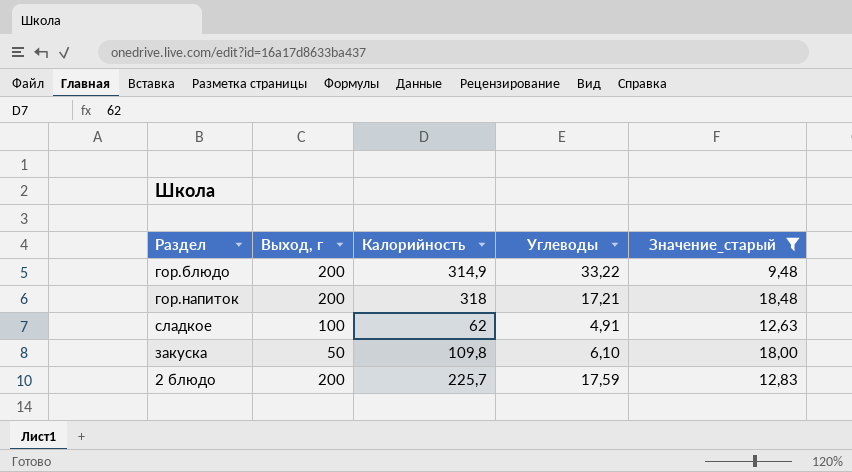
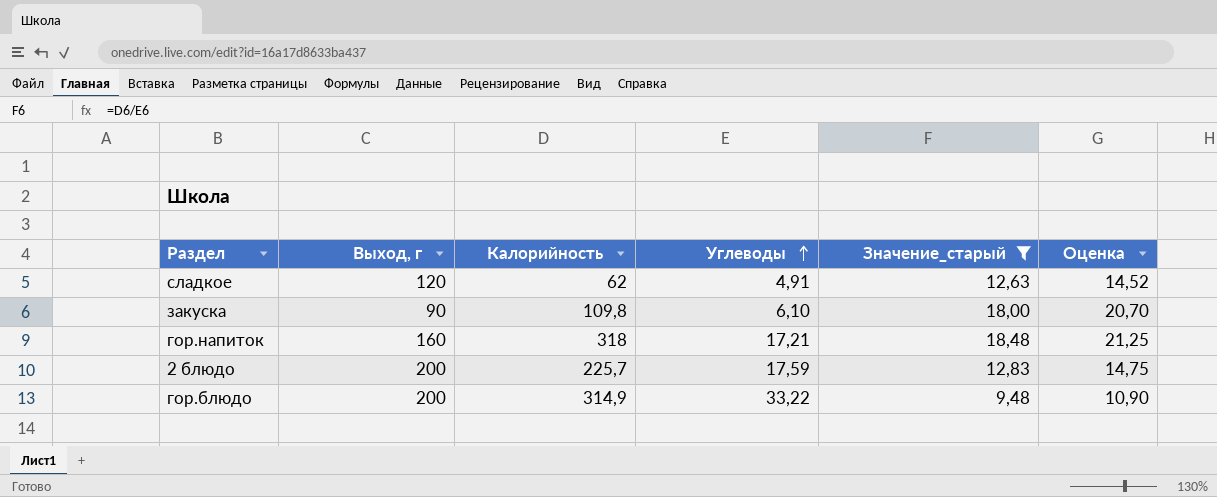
row order: none -> Углеводы ascending
column Оценка | formula: none -> [Значение_старый] * 1,15
сладкое | Выход, г: 100 -> 120
закуска | Выход, г: 50 -> 90
гор.напиток | Выход, г: 200 -> 160

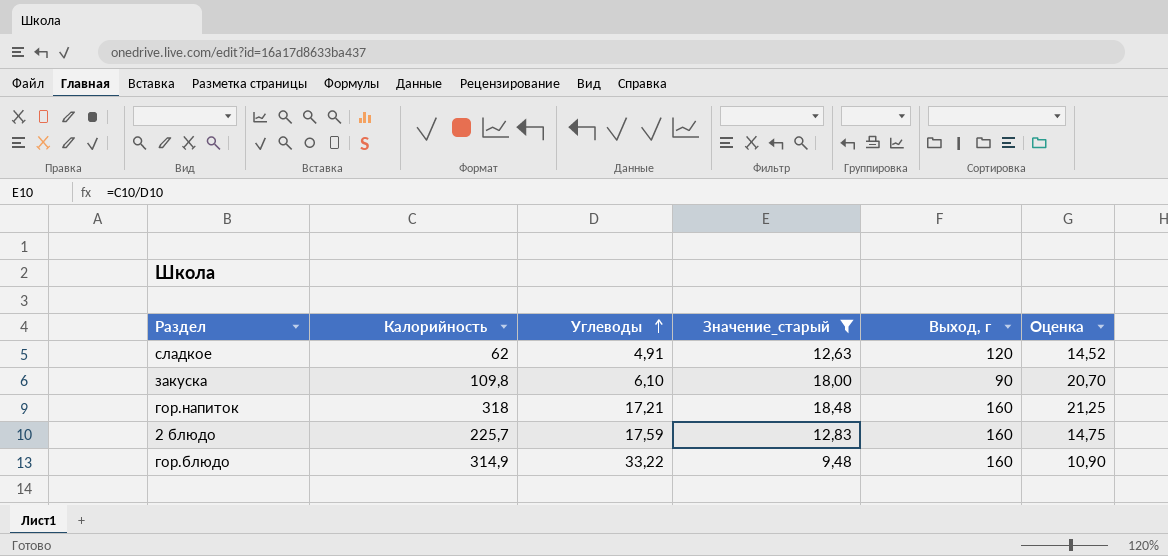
column Выход, г | position: 2 -> 5
2 блюдо | Выход, г: 200 -> 160
гор.блюдо | Выход, г: 200 -> 160

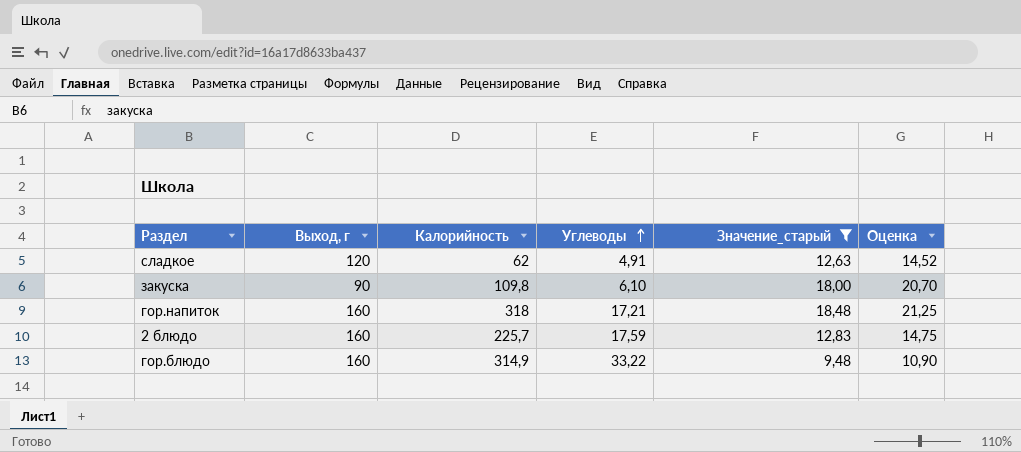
column Выход, г | position: 5 -> 2

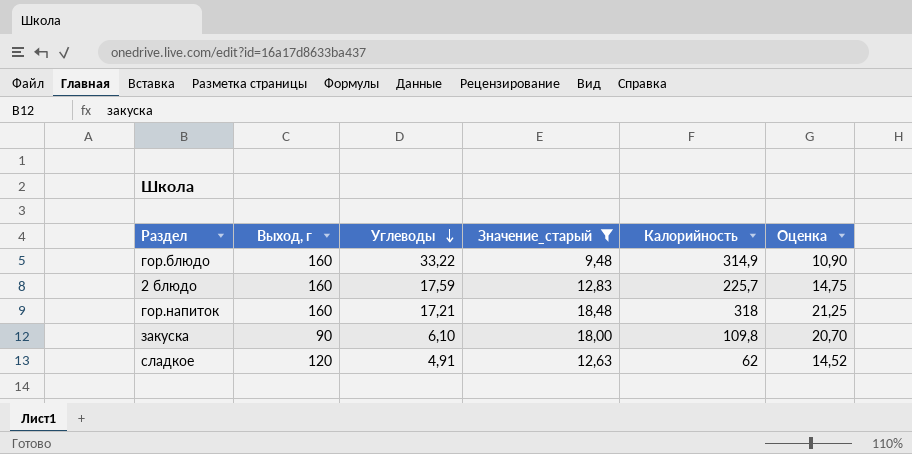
row order: Углеводы ascending -> Углеводы descending
column Калорийность | position: 3 -> 5

